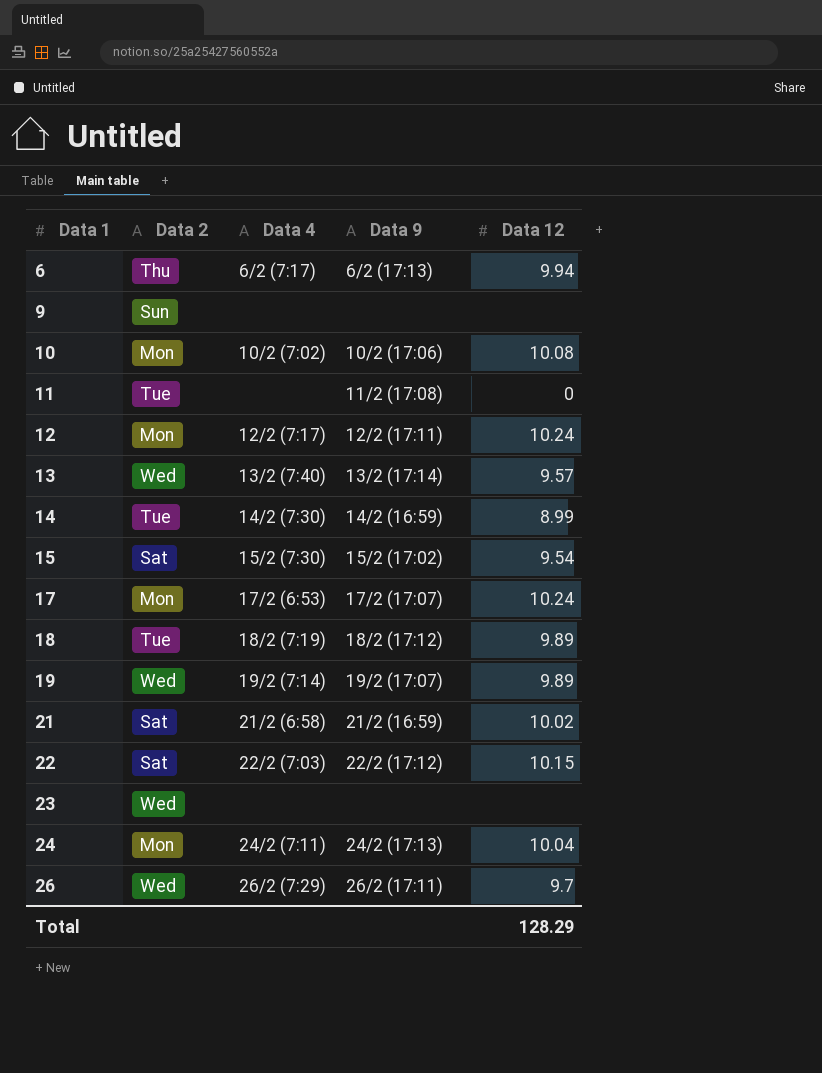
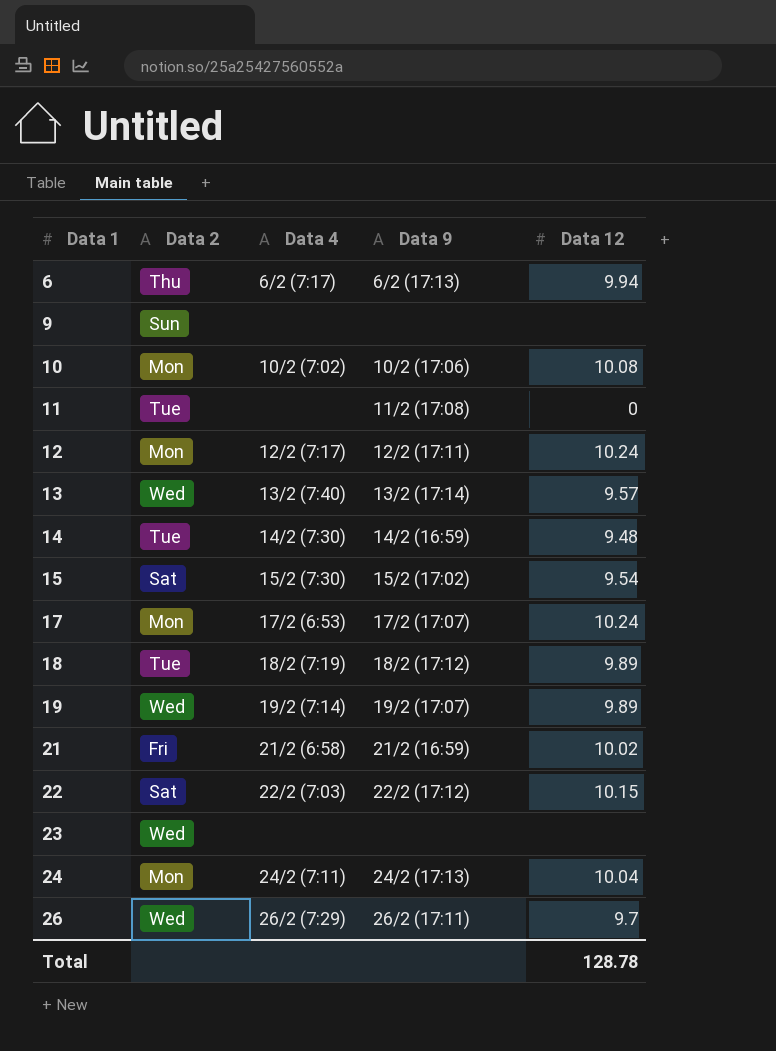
14 | Data 12: 8.99 -> 9.48
21 | Data 2: Sat -> Fri
Total | Data 12: 128.29 -> 128.78

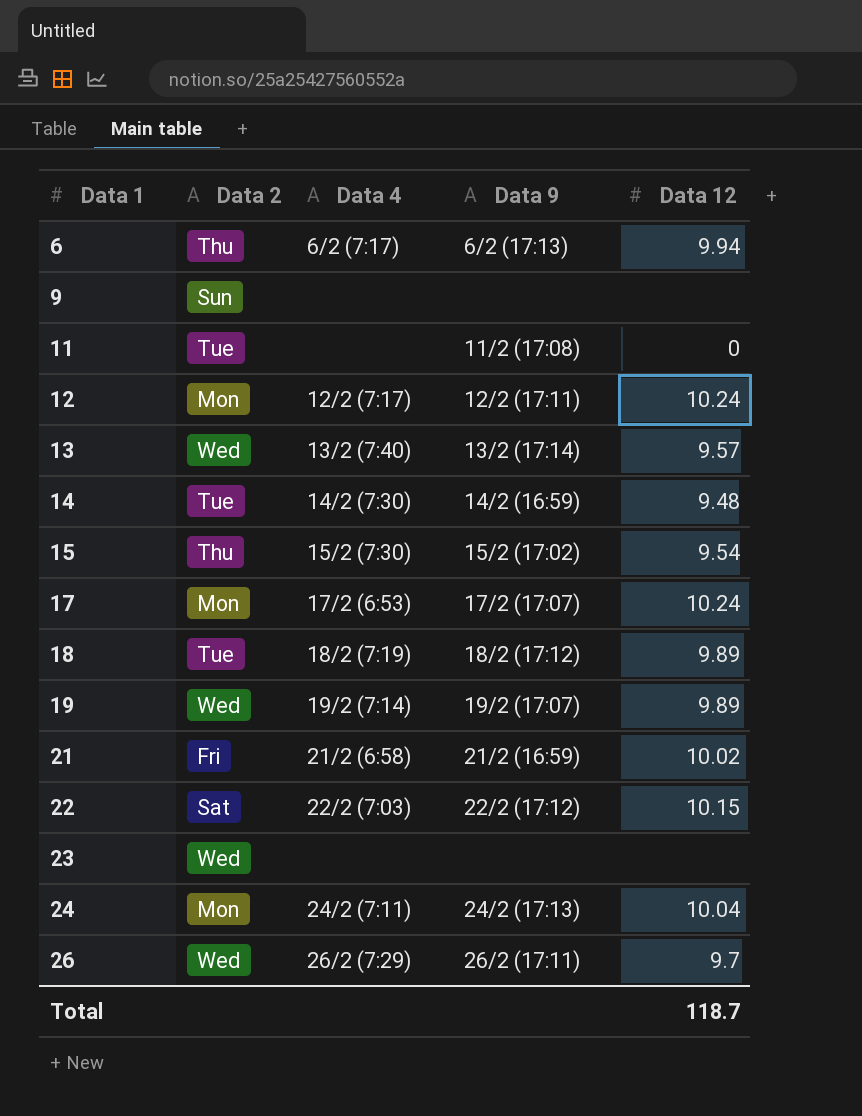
row 10: Mon | 10/2 (7:02) | 10/2 (17:06) | 10.08 -> none
15 | Data 2: Sat -> Thu
Total | Data 12: 128.78 -> 118.7

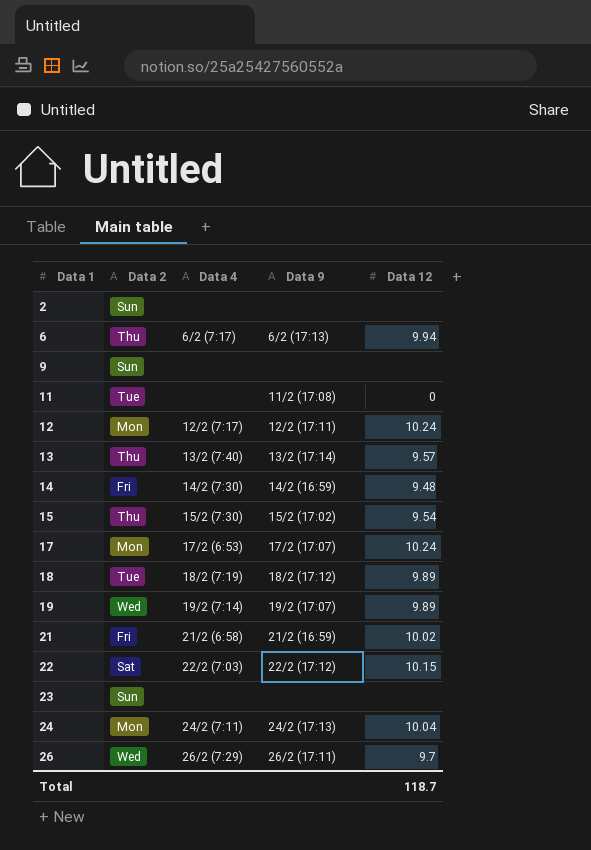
row 2: none -> Sun | none | none | none
13 | Data 2: Wed -> Thu
14 | Data 2: Tue -> Fri
23 | Data 2: Wed -> Sun

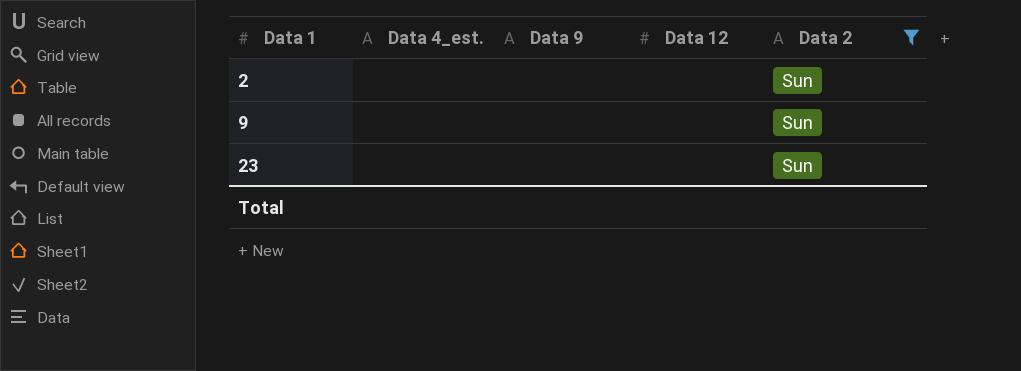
filter: none -> Data 2 = Sun
column name: Data 4 -> Data 4_est.
column Data 2 | position: 2 -> 5
Total | Data 12: 118.7 -> none

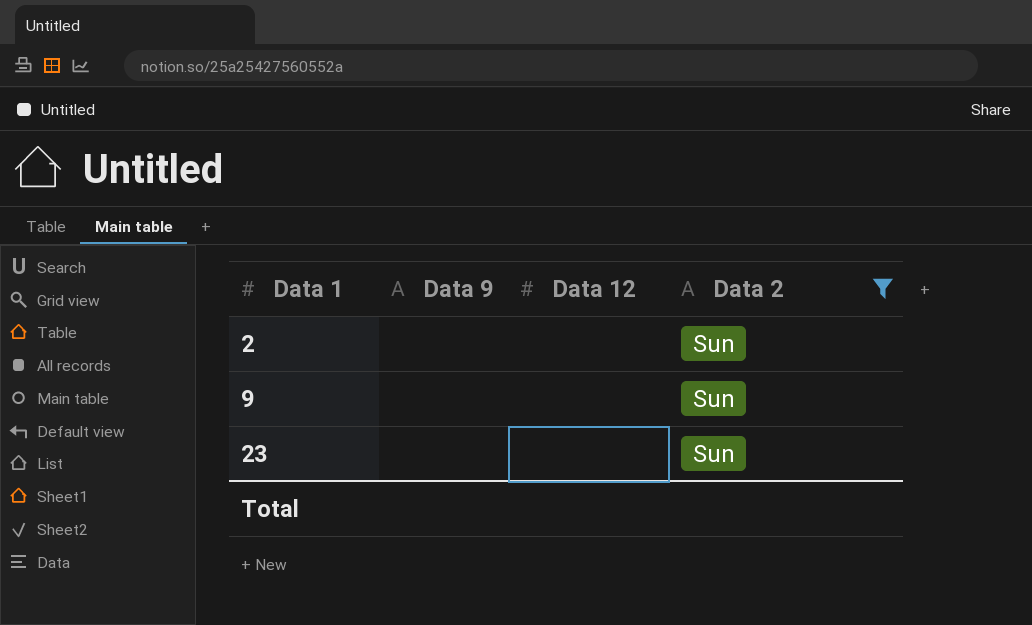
column Data 4_est. | position: 2 -> none

